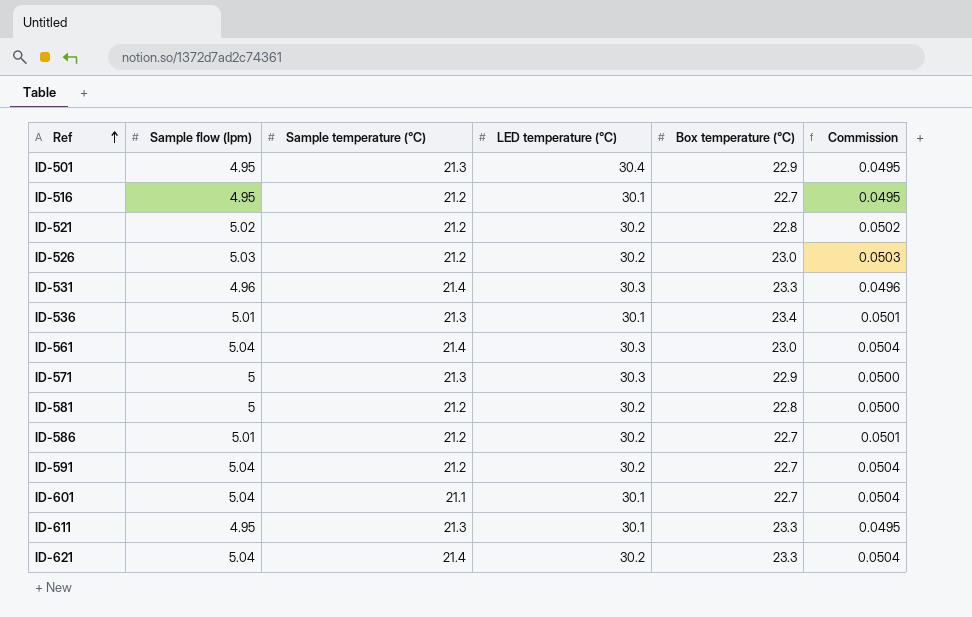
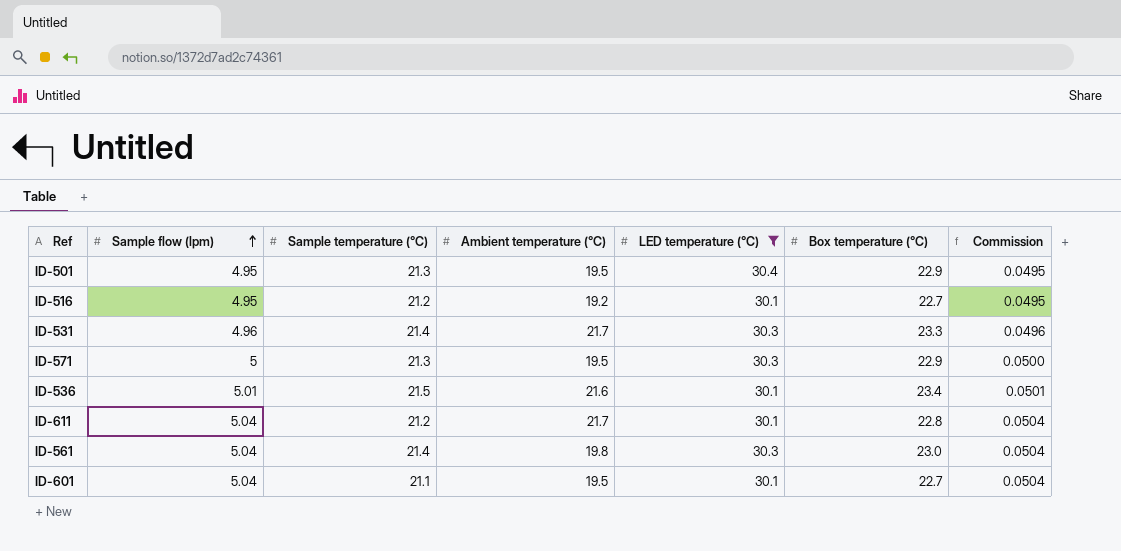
filter: none -> LED temperature (°C) != 30.2
row order: Ref ascending -> Sample flow (lpm) ascending
column Ambient temperature (°C) | position: none -> 4
ID-536 | Sample temperature (°C): 21.3 -> 21.5
ID-611 | Sample flow (lpm): 4.95 -> 5.04
ID-611 | Sample temperature (°C): 21.3 -> 21.2
ID-611 | Box temperature (°C): 23.3 -> 22.8
ID-611 | Commission: 0.0495 -> 0.0504

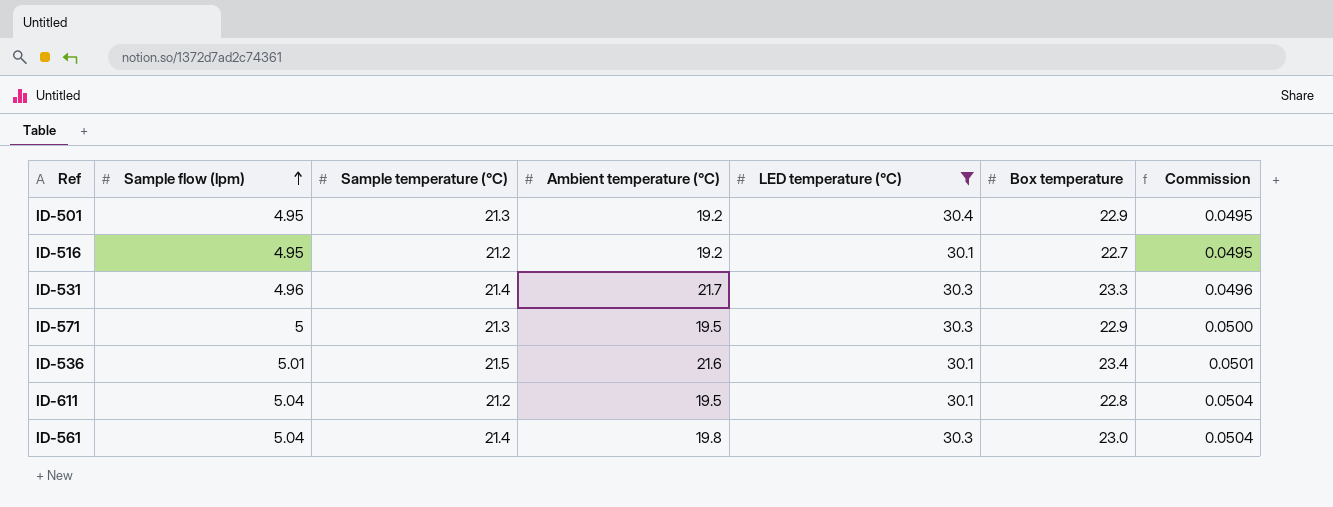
column name: Box temperature (°C) -> Box temperature
row ID-601: 5.04 | 21.1 | 19.5 | 30.1 | 22.7 | 0.0504 -> none
ID-501 | Ambient temperature (°C): 19.5 -> 19.2
ID-611 | Ambient temperature (°C): 21.7 -> 19.5

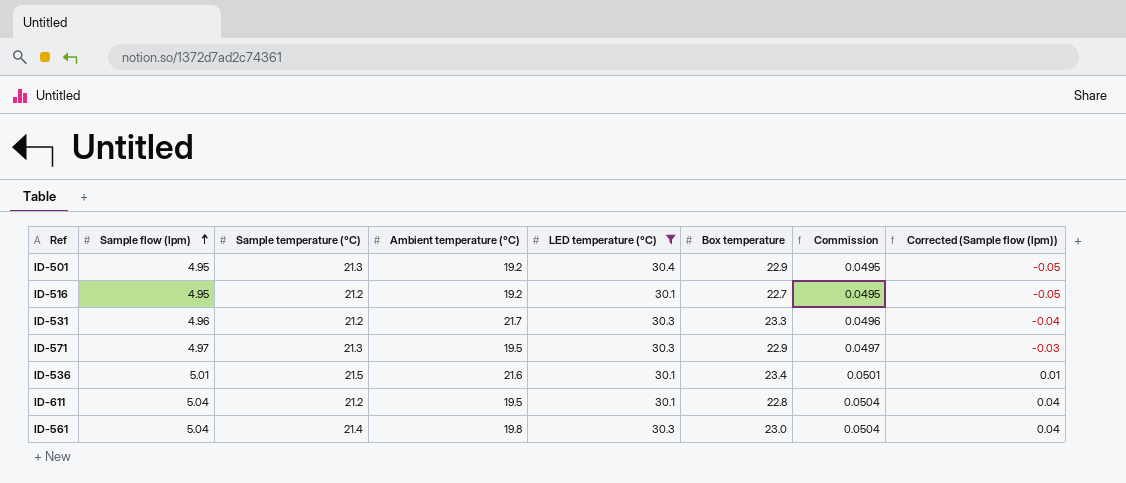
column Corrected (Sample flow (lpm)) | formula: none -> [Sample flow (lpm)] - 5
ID-531 | Sample temperature (°C): 21.4 -> 21.2
ID-571 | Sample flow (lpm): 5 -> 4.97
ID-571 | Commission: 0.0500 -> 0.0497

